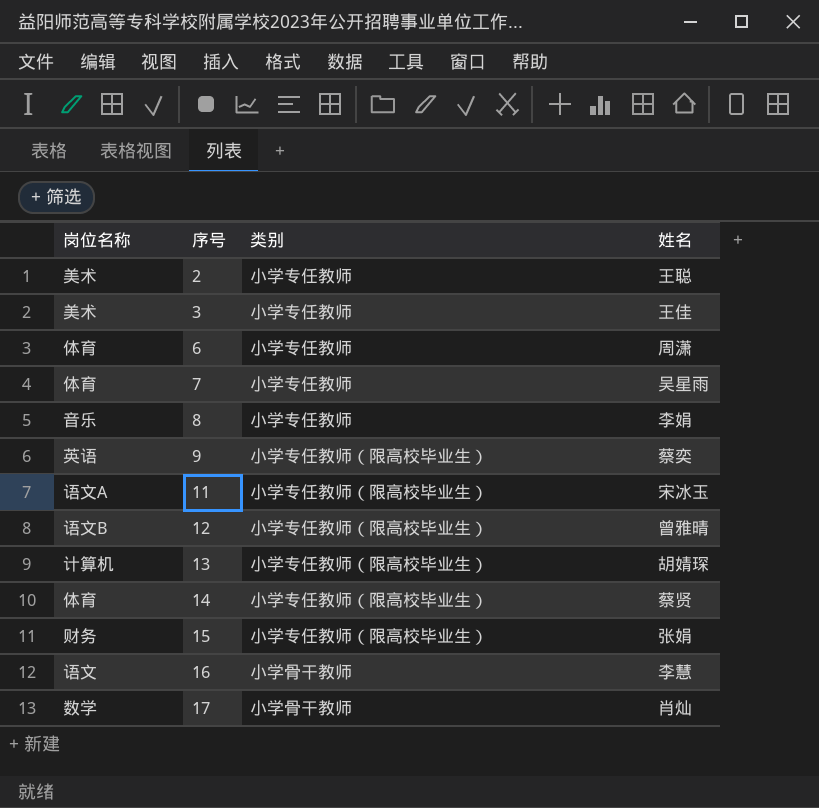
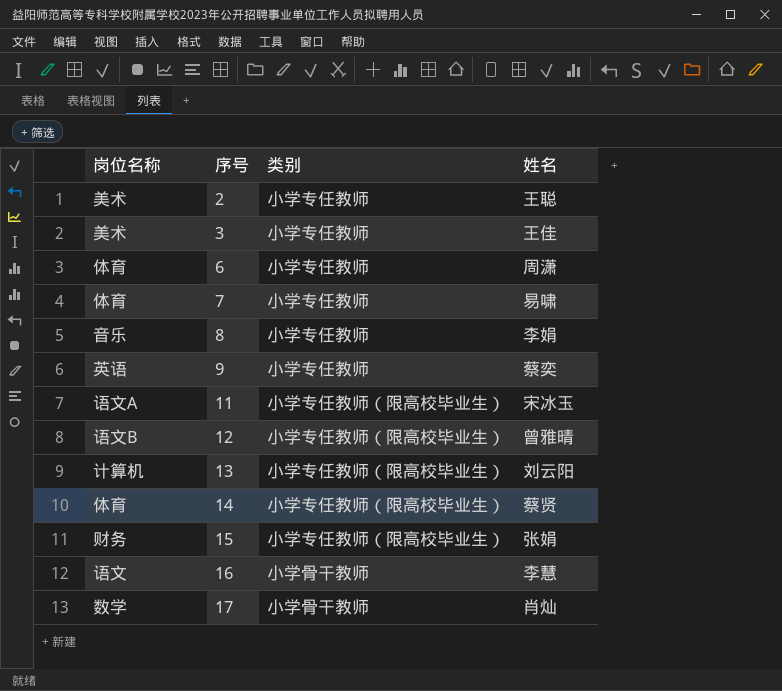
7 | 姓名: 吴星雨 -> 易啸
9 | 类别: 小学专任教师（限高校毕业生） -> 小学专任教师
13 | 姓名: 胡婧琛 -> 刘云阳

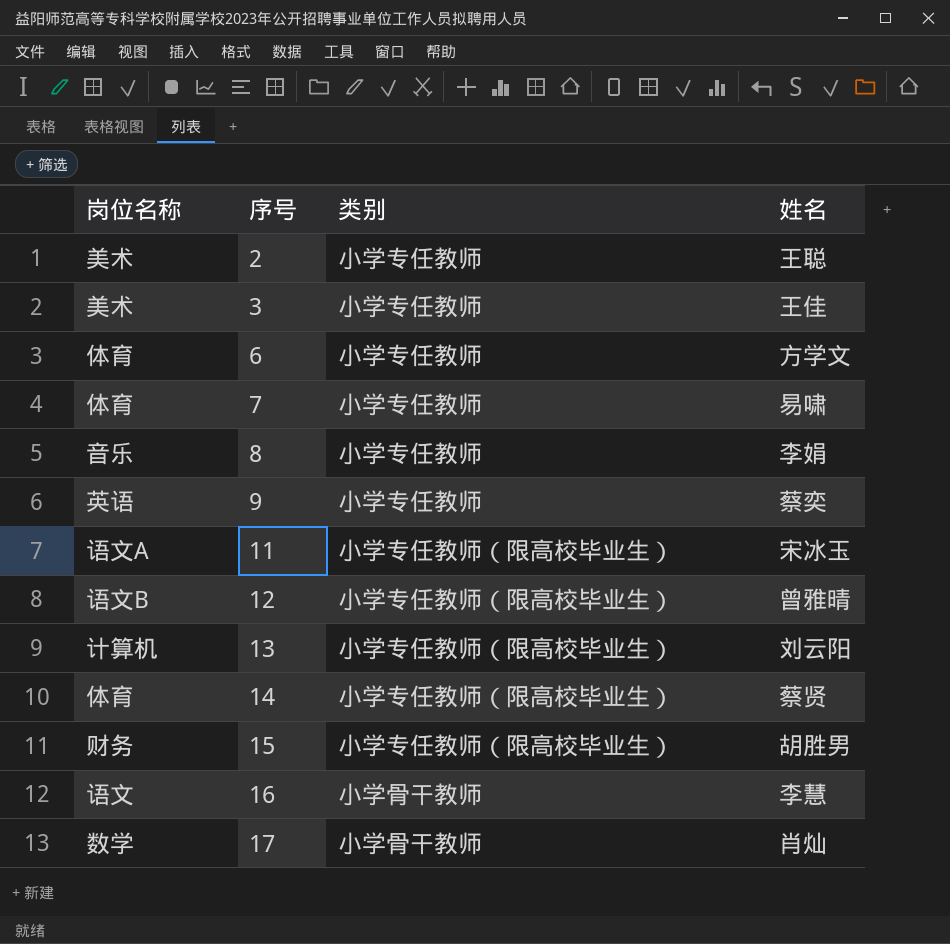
6 | 姓名: 周潇 -> 方学文
15 | 姓名: 张娟 -> 胡胜男

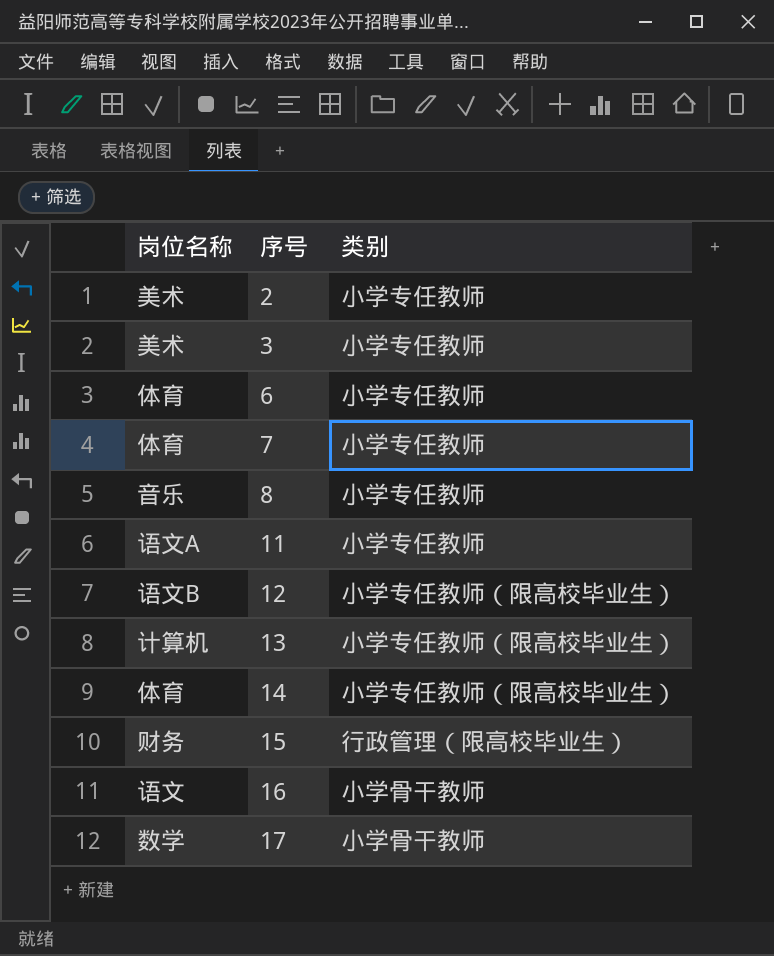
column 姓名 | position: 4 -> none
row 9: 英语 | 小学专任教师 | 蔡奕 -> none
11 | 类别: 小学专任教师（限高校毕业生） -> 小学专任教师
15 | 类别: 小学专任教师（限高校毕业生） -> 行政管理（限高校毕业生）

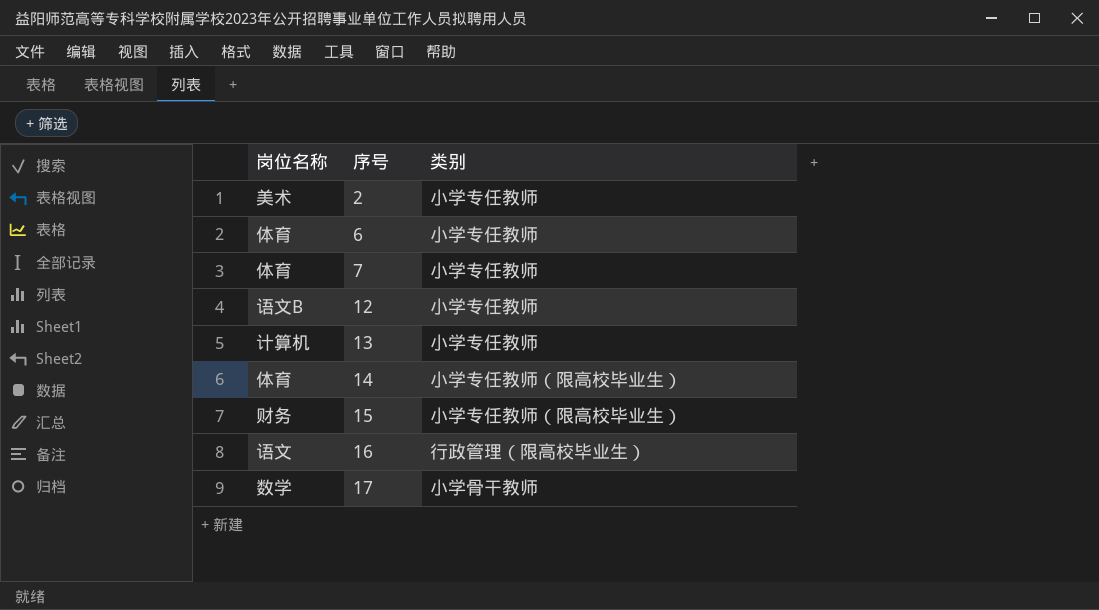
row 3: 美术 | 小学专任教师 -> none
row 8: 音乐 | 小学专任教师 -> none
row 11: 语文A | 小学专任教师 -> none
12 | 类别: 小学专任教师（限高校毕业生） -> 小学专任教师
13 | 类别: 小学专任教师（限高校毕业生） -> 小学专任教师
15 | 类别: 行政管理（限高校毕业生） -> 小学专任教师（限高校毕业生）
16 | 类别: 小学骨干教师 -> 行政管理（限高校毕业生）

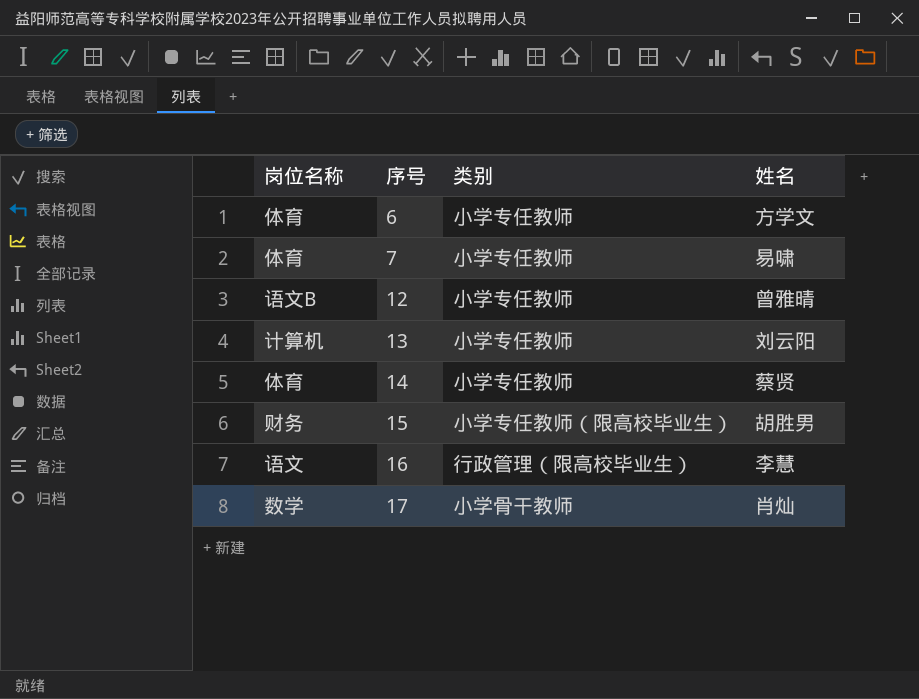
column 姓名 | position: none -> 4
row 2: 美术 | 小学专任教师 -> none
14 | 类别: 小学专任教师（限高校毕业生） -> 小学专任教师

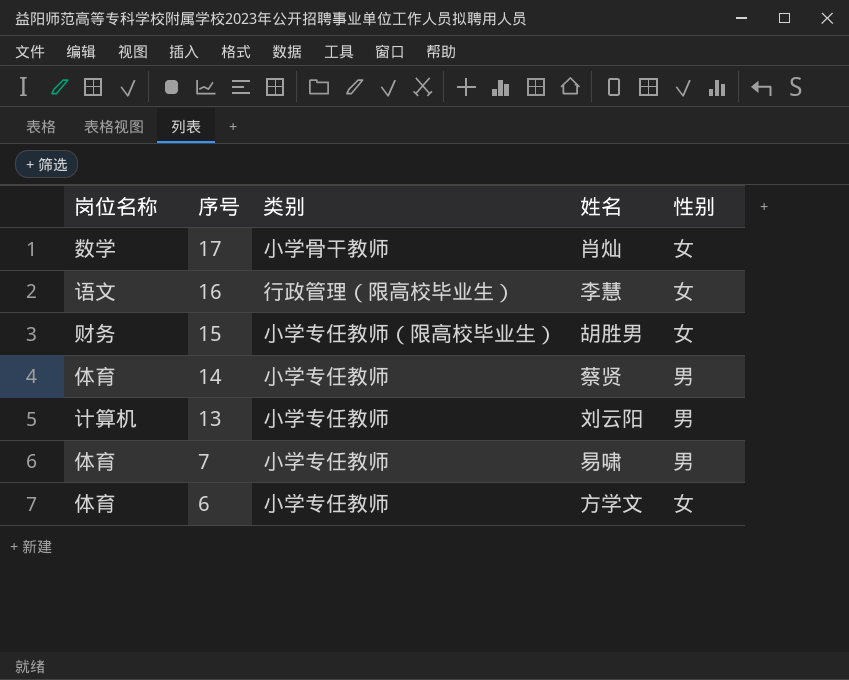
row order: 序号 ascending -> 序号 descending
column 性别 | position: none -> 5
row 12: 语文B | 小学专任教师 | 曾雅晴 -> none

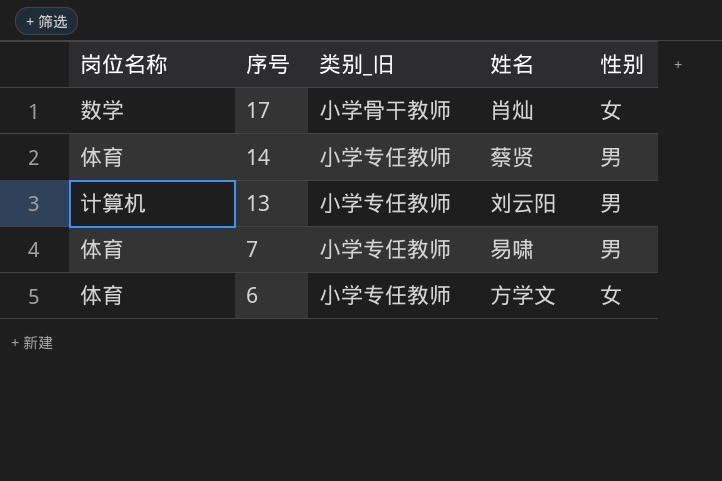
column name: 类别 -> 类别_旧
row 16: 语文 | 行政管理（限高校毕业生） | 李慧 | 女 -> none
row 15: 财务 | 小学专任教师（限高校毕业生） | 胡胜男 | 女 -> none

